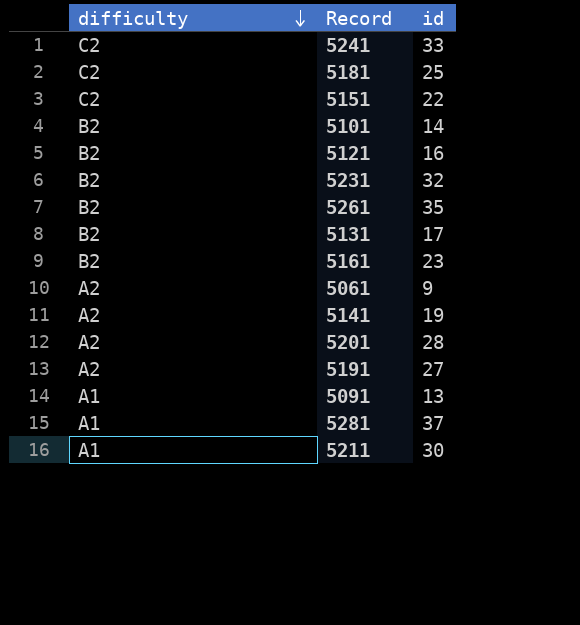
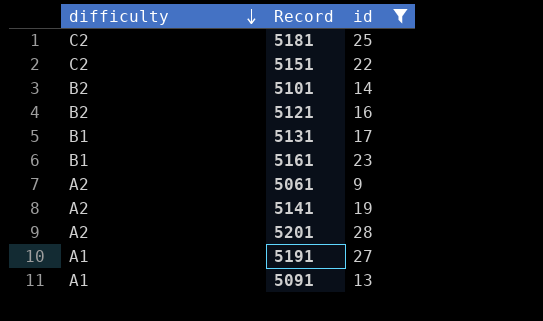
filter: none -> id <= 28
5131 | difficulty: B2 -> B1
5161 | difficulty: B2 -> B1
5191 | difficulty: A2 -> A1

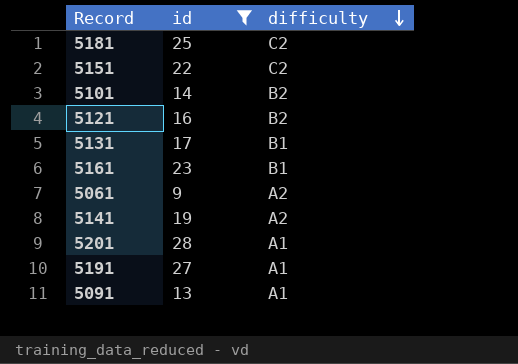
column difficulty | position: 1 -> 3
5201 | difficulty: A2 -> A1

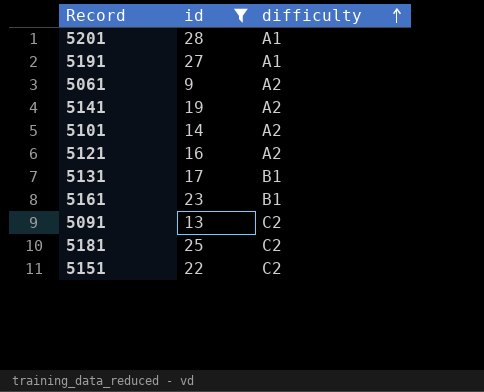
row order: difficulty descending -> difficulty ascending
5101 | difficulty: B2 -> A2
5121 | difficulty: B2 -> A2
5091 | difficulty: A1 -> C2

